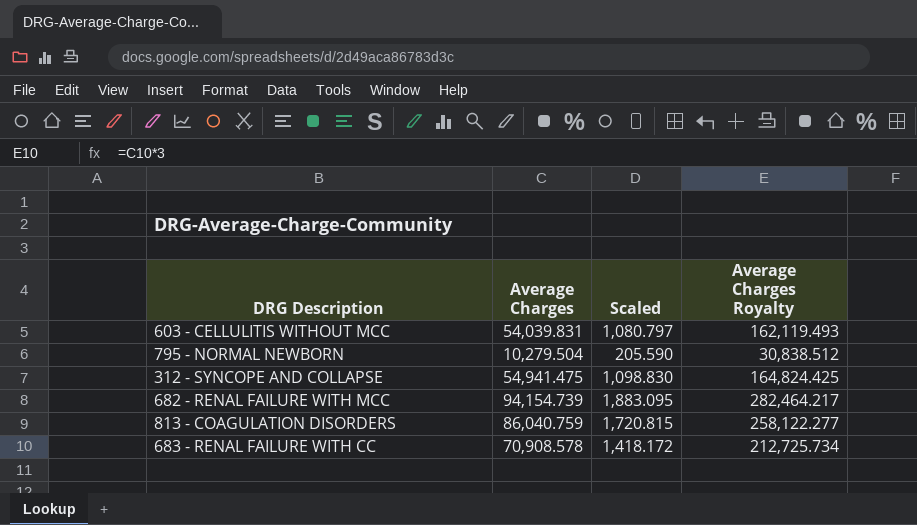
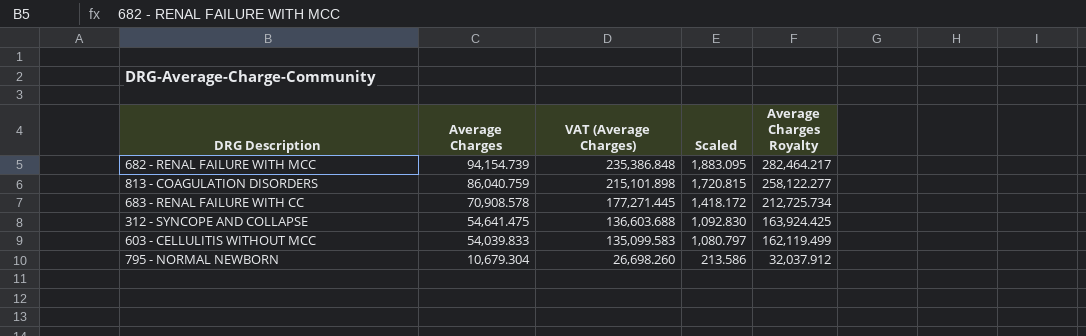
row order: none -> Average Charges descending
column VAT (Average Charges) | formula: none -> [Average Charges] * 2.5
312 - SYNCOPE AND COLLAPSE | Average Charges: 54,941.475 -> 54,641.475
312 - SYNCOPE AND COLLAPSE | Scaled: 1,098.830 -> 1,092.830
312 - SYNCOPE AND COLLAPSE | Average Charges Royalty: 164,824.425 -> 163,924.425
603 - CELLULITIS WITHOUT MCC | Average Charges: 54,039.831 -> 54,039.833
603 - CELLULITIS WITHOUT MCC | Average Charges Royalty: 162,119.493 -> 162,119.499
795 - NORMAL NEWBORN | Average Charges: 10,279.504 -> 10,679.304
795 - NORMAL NEWBORN | Scaled: 205.590 -> 213.586
795 - NORMAL NEWBORN | Average Charges Royalty: 30,838.512 -> 32,037.912

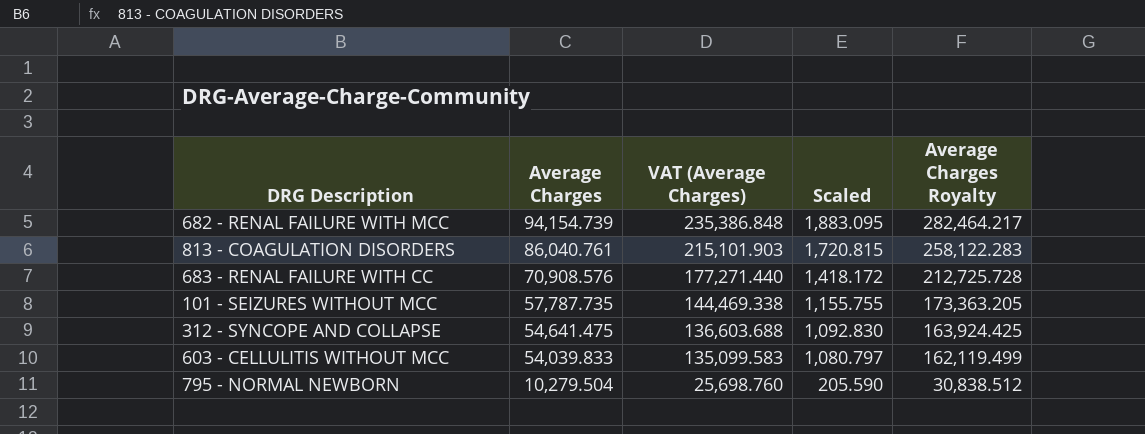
813 - COAGULATION DISORDERS | Average Charges: 86,040.759 -> 86,040.761
813 - COAGULATION DISORDERS | VAT (Average Charges): 215,101.898 -> 215,101.903
813 - COAGULATION DISORDERS | Average Charges Royalty: 258,122.277 -> 258,122.283
683 - RENAL FAILURE WITH CC | Average Charges: 70,908.578 -> 70,908.576
683 - RENAL FAILURE WITH CC | VAT (Average Charges): 177,271.445 -> 177,271.440
683 - RENAL FAILURE WITH CC | Average Charges Royalty: 212,725.734 -> 212,725.728
row 101 - SEIZURES WITHOUT MCC: none -> 57,787.735 | 144,469.338 | 1,155.755 | 173,363.205
795 - NORMAL NEWBORN | Average Charges: 10,679.304 -> 10,279.504
795 - NORMAL NEWBORN | VAT (Average Charges): 26,698.260 -> 25,698.760
795 - NORMAL NEWBORN | Scaled: 213.586 -> 205.590
795 - NORMAL NEWBORN | Average Charges Royalty: 32,037.912 -> 30,838.512

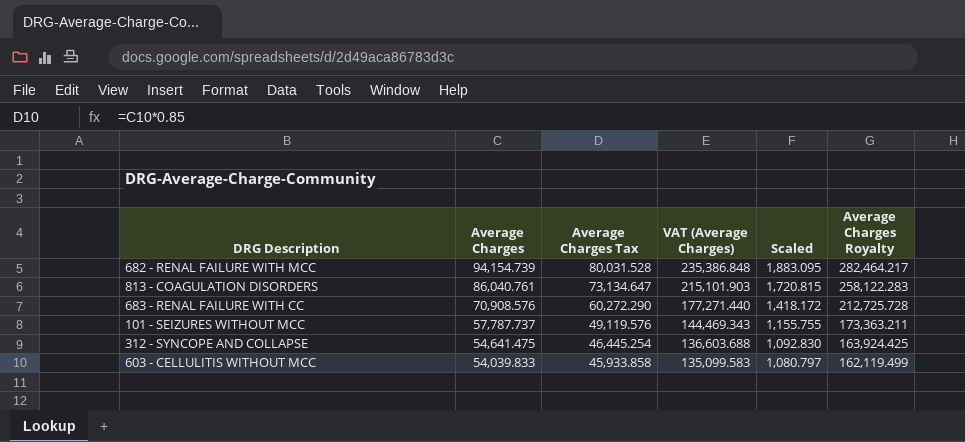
column Average Charges Tax | formula: none -> [Average Charges] * 0.85
row 795 - NORMAL NEWBORN: 10,279.504 | 25,698.760 | 205.590 | 30,838.512 -> none
101 - SEIZURES WITHOUT MCC | Average Charges: 57,787.735 -> 57,787.737
101 - SEIZURES WITHOUT MCC | VAT (Average Charges): 144,469.338 -> 144,469.343
101 - SEIZURES WITHOUT MCC | Average Charges Royalty: 173,363.205 -> 173,363.211

